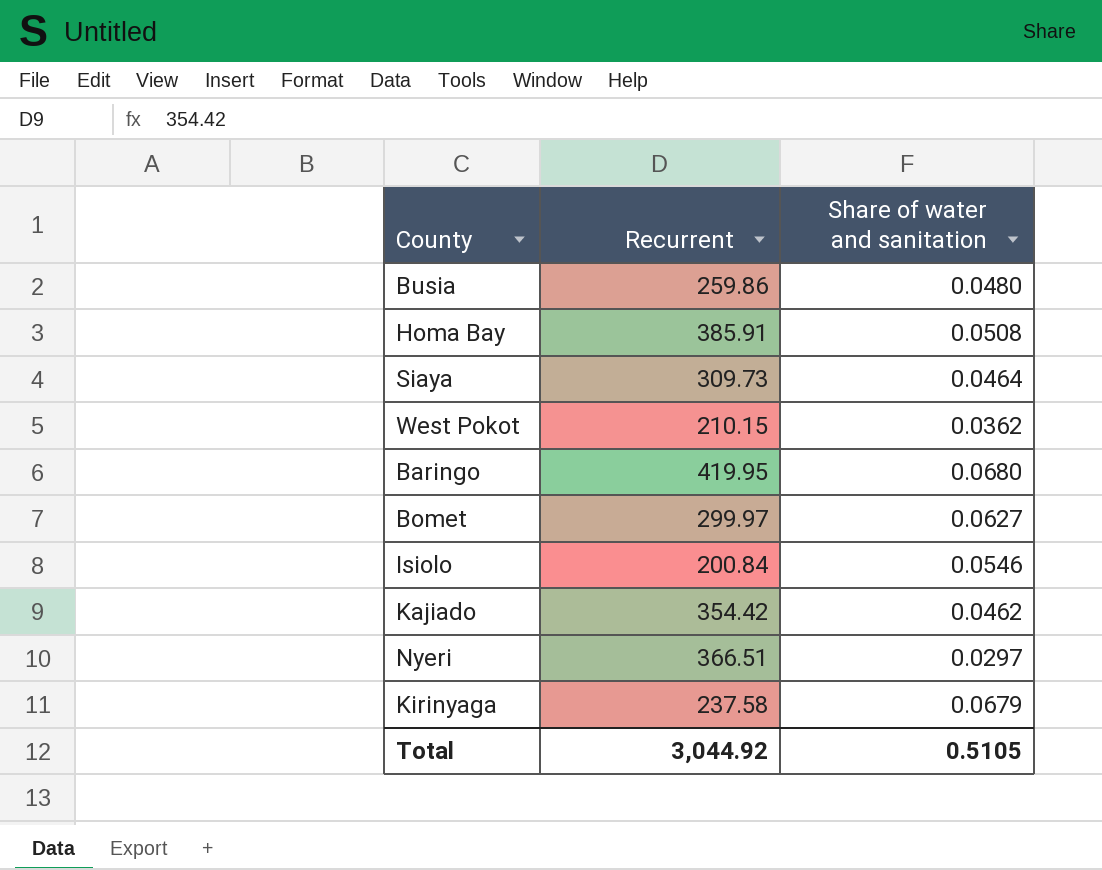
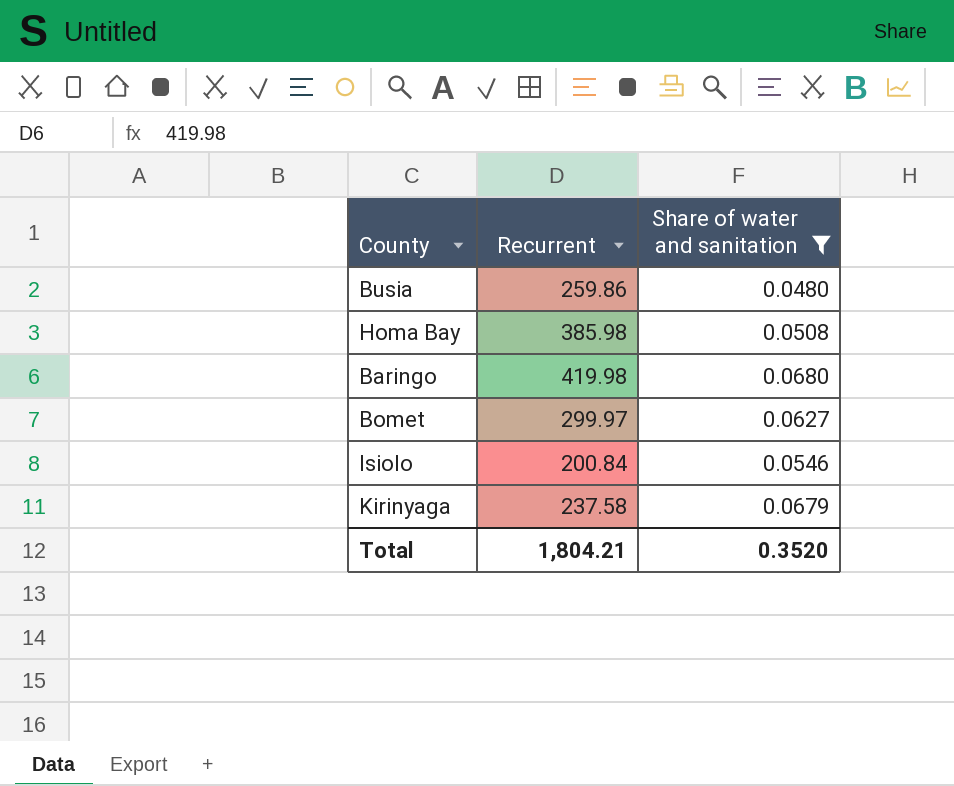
filter: none -> Share of water and sanitation >= 0.0480
Homa Bay | Recurrent: 385.91 -> 385.98
Baringo | Recurrent: 419.95 -> 419.98
Total | Recurrent: 3,044.92 -> 1,804.21
Total | Share of water and sanitation: 0.5105 -> 0.3520

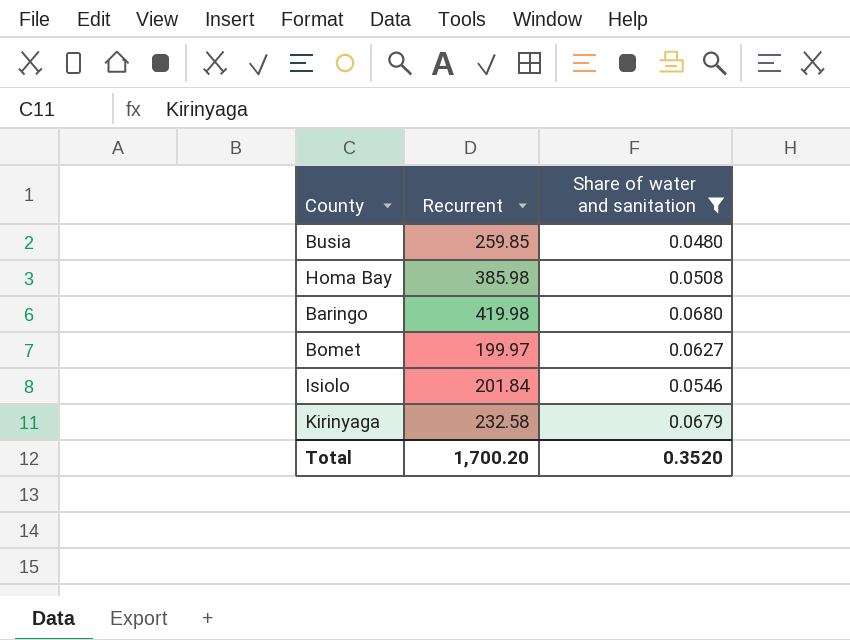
Busia | Recurrent: 259.86 -> 259.85
Bomet | Recurrent: 299.97 -> 199.97
Isiolo | Recurrent: 200.84 -> 201.84
Kirinyaga | Recurrent: 237.58 -> 232.58
Total | Recurrent: 1,804.21 -> 1,700.20

